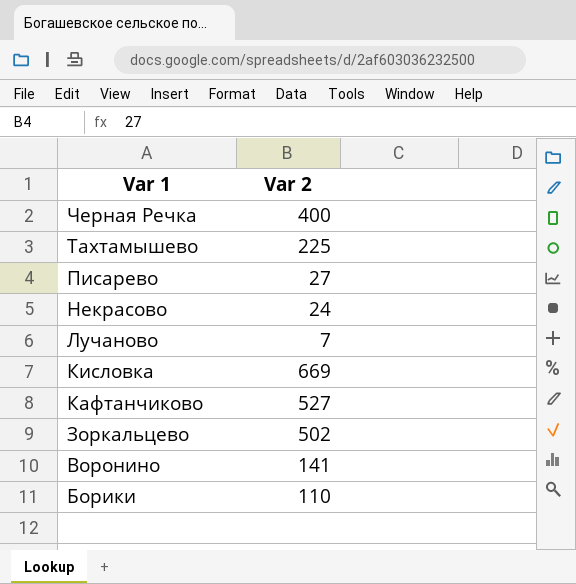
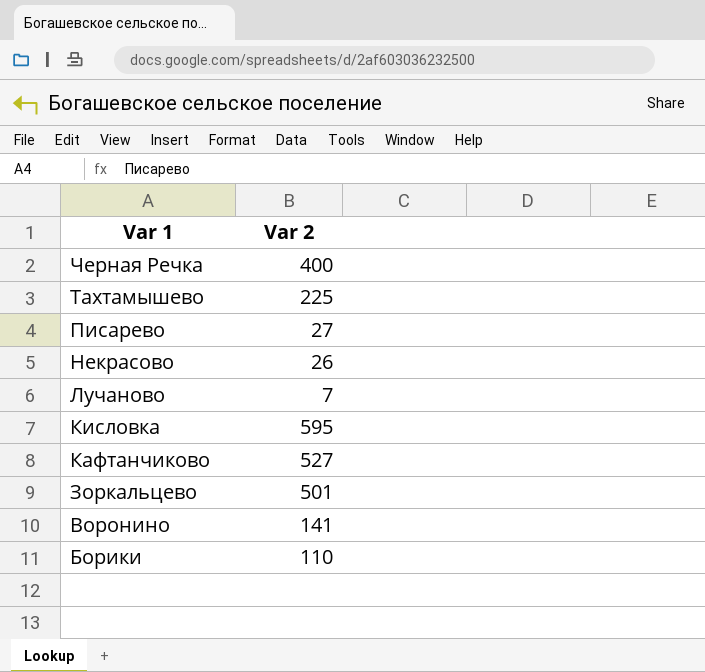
Некрасово | Var 2: 24 -> 26
Кисловка | Var 2: 669 -> 595
Зоркальцево | Var 2: 502 -> 501

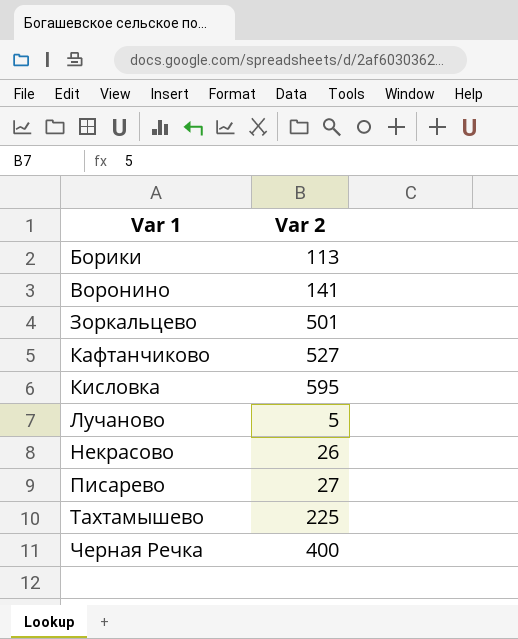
row order: Var 1 descending -> Var 1 ascending
Борики | Var 2: 110 -> 113
Лучаново | Var 2: 7 -> 5

